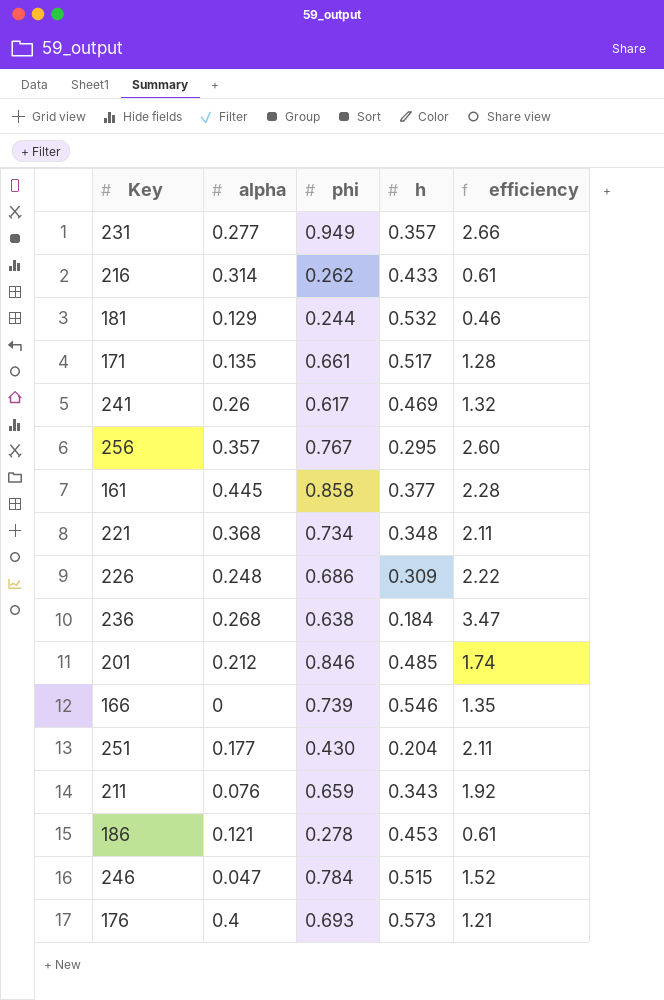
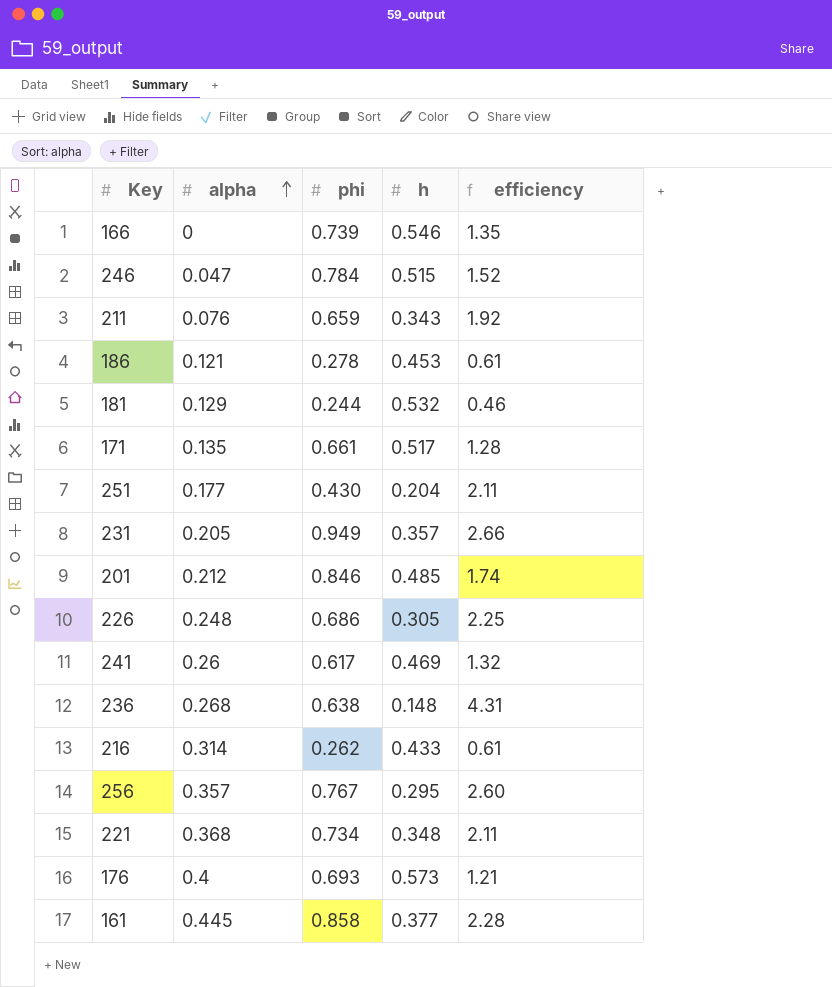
row order: none -> alpha ascending
231 | alpha: 0.277 -> 0.205
226 | h: 0.309 -> 0.305
226 | efficiency: 2.22 -> 2.25
236 | h: 0.184 -> 0.148
236 | efficiency: 3.47 -> 4.31

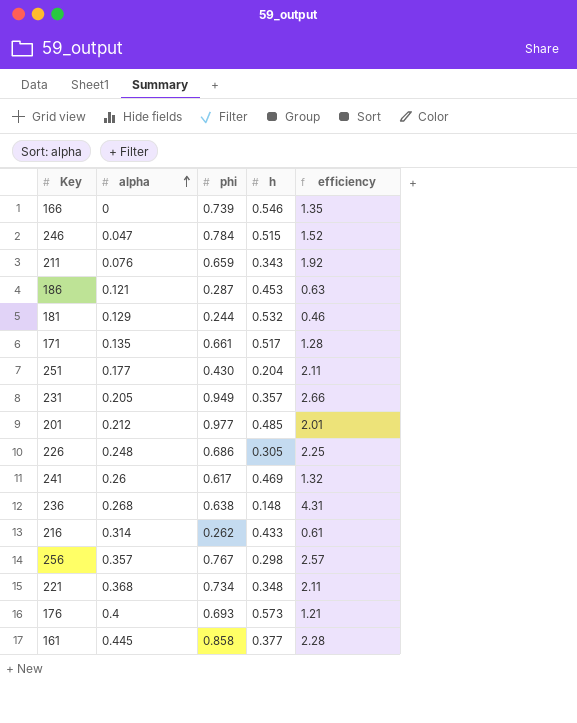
186 | phi: 0.278 -> 0.287
186 | efficiency: 0.61 -> 0.63
201 | phi: 0.846 -> 0.977
201 | efficiency: 1.74 -> 2.01
256 | h: 0.295 -> 0.298
256 | efficiency: 2.60 -> 2.57

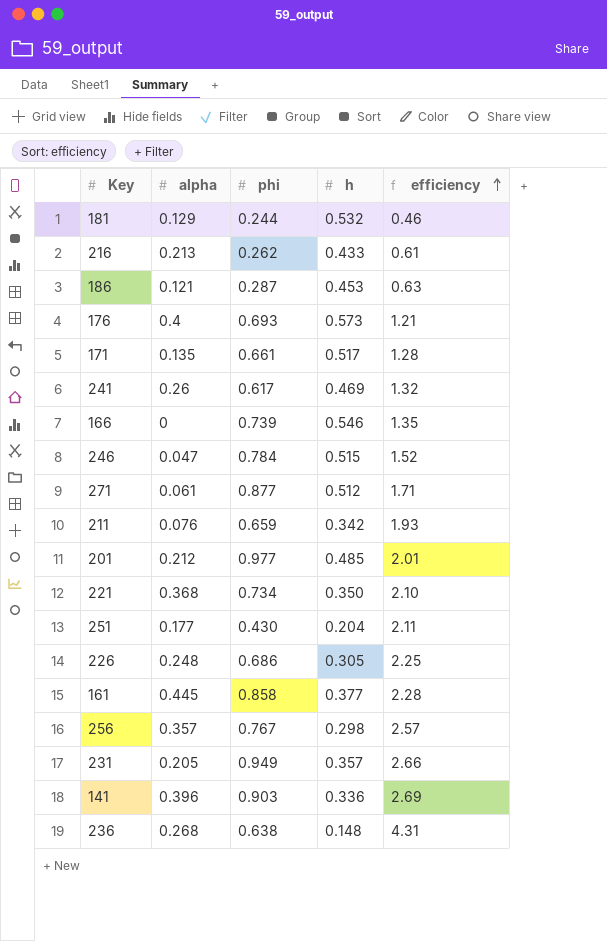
row order: alpha ascending -> efficiency ascending
216 | alpha: 0.314 -> 0.213
row 271: none -> 0.061 | 0.877 | 0.512 | 1.71
211 | h: 0.343 -> 0.342
211 | efficiency: 1.92 -> 1.93
221 | h: 0.348 -> 0.350
221 | efficiency: 2.11 -> 2.10
row 141: none -> 0.396 | 0.903 | 0.336 | 2.69

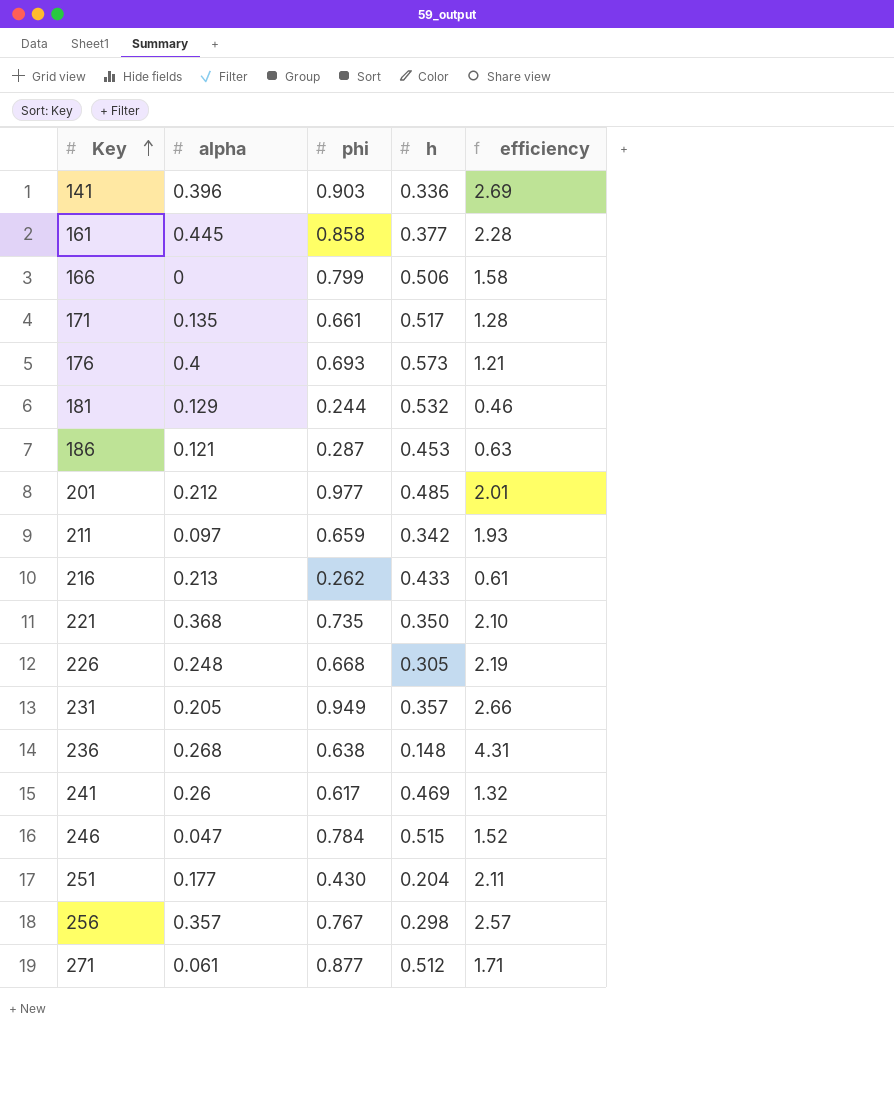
row order: efficiency ascending -> Key ascending
166 | phi: 0.739 -> 0.799
166 | h: 0.546 -> 0.506
166 | efficiency: 1.35 -> 1.58
211 | alpha: 0.076 -> 0.097
221 | phi: 0.734 -> 0.735
226 | phi: 0.686 -> 0.668
226 | efficiency: 2.25 -> 2.19

